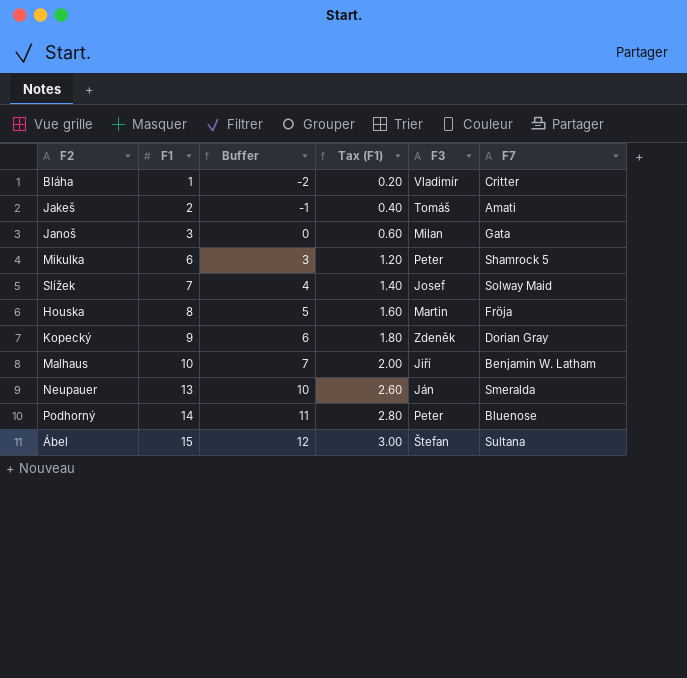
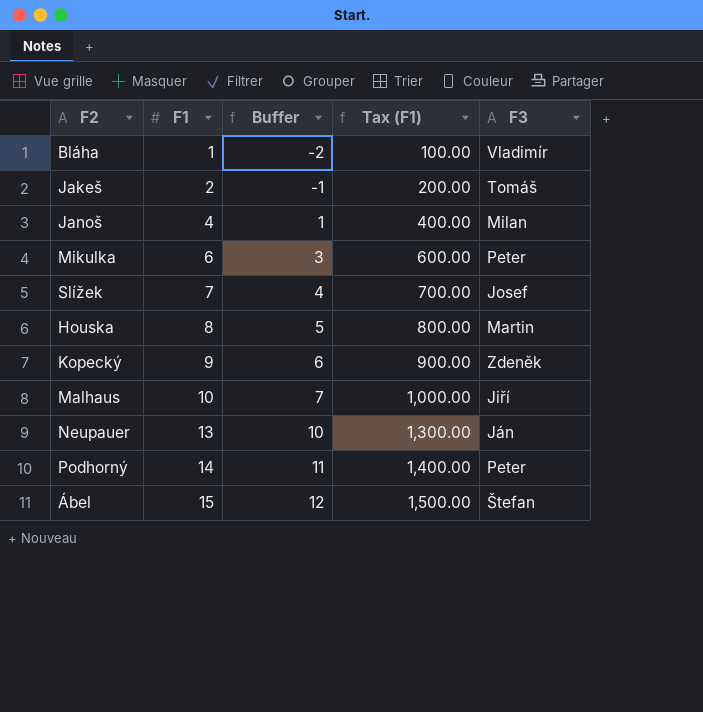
column F7 | position: 6 -> none
column Tax (F1) | formula: [F1] * 0.2 -> [F1] * 100
Janoš | F1: 3 -> 4
Janoš | Buffer: 0 -> 1

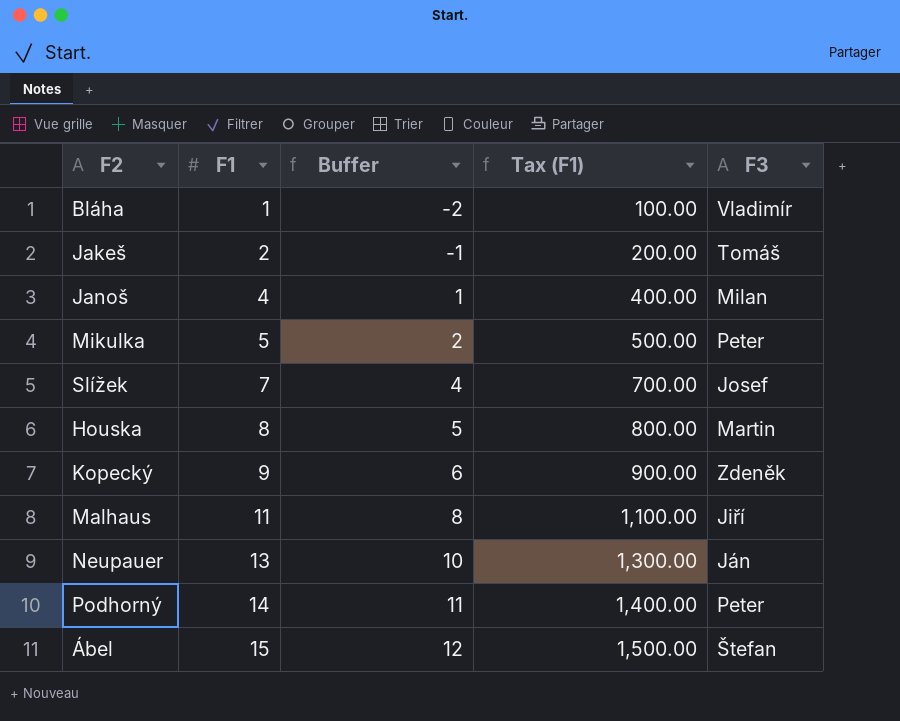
Mikulka | F1: 6 -> 5
Mikulka | Buffer: 3 -> 2
Mikulka | Tax (F1): 600.00 -> 500.00
Malhaus | F1: 10 -> 11
Malhaus | Buffer: 7 -> 8
Malhaus | Tax (F1): 1,000.00 -> 1,100.00

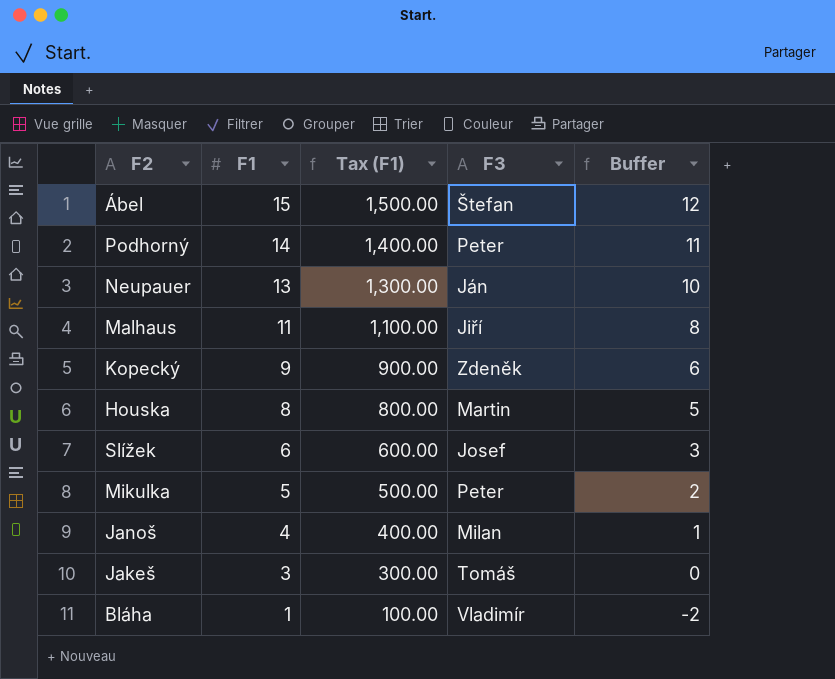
row order: F1 ascending -> F1 descending
column Buffer | position: 3 -> 5
Slížek | F1: 7 -> 6
Slížek | Tax (F1): 700.00 -> 600.00
Slížek | Buffer: 4 -> 3
Jakeš | F1: 2 -> 3
Jakeš | Tax (F1): 200.00 -> 300.00
Jakeš | Buffer: -1 -> 0

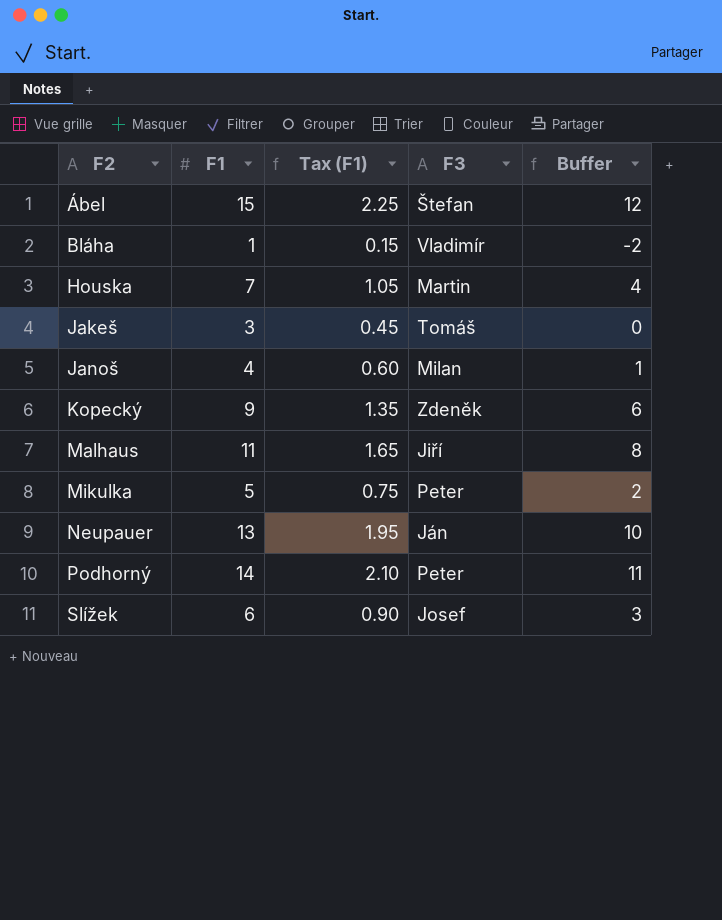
row order: F1 descending -> F2 ascending
column Tax (F1) | formula: [F1] * 100 -> [F1] * 0.15
Houska | F1: 8 -> 7
Houska | Buffer: 5 -> 4

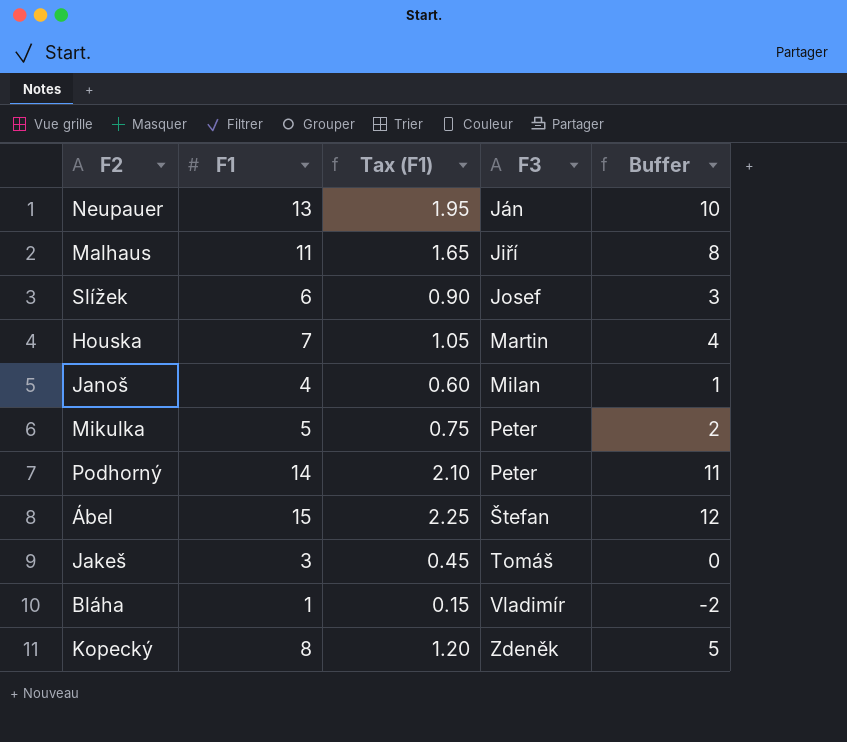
row order: F2 ascending -> F3 ascending
Kopecký | F1: 9 -> 8
Kopecký | Tax (F1): 1.35 -> 1.20
Kopecký | Buffer: 6 -> 5

